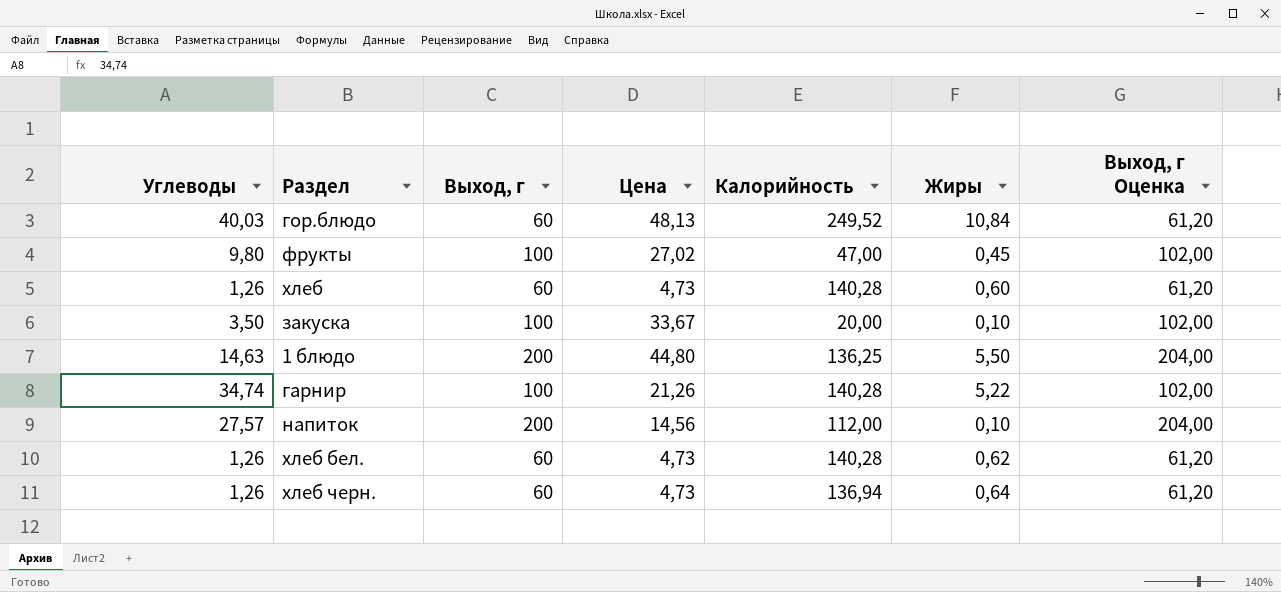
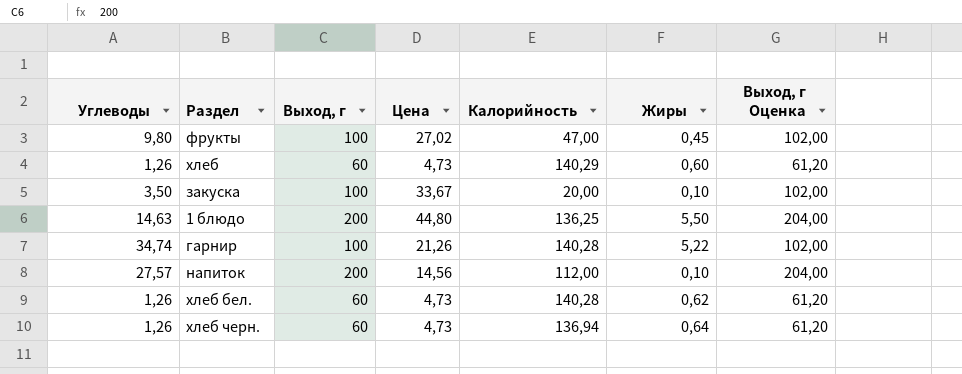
row гор.блюдо: 40,03 | 60 | 48,13 | 249,52 | 10,84 | 61,20 -> none
хлеб | Калорийность: 140,28 -> 140,29

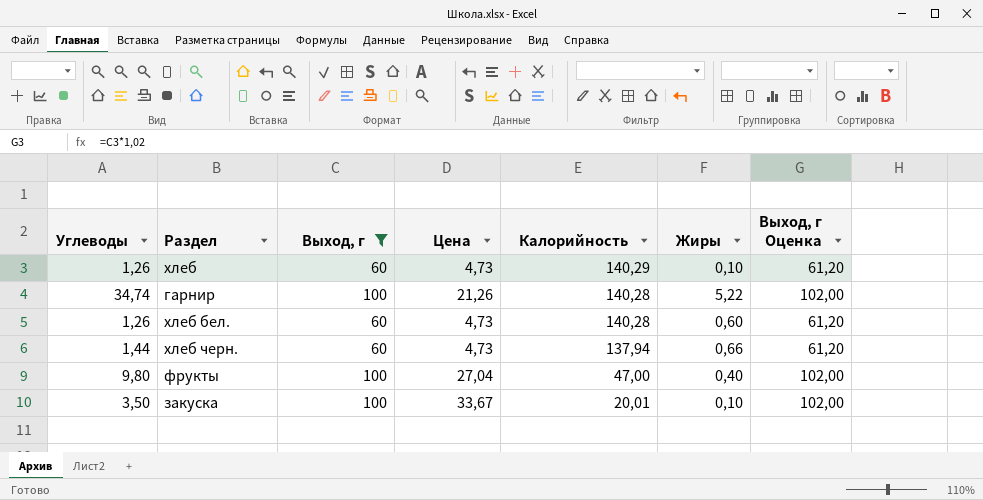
filter: none -> Выход, г != 200
row order: none -> Калорийность descending
хлеб | Жиры: 0,60 -> 0,10
хлеб бел. | Жиры: 0,62 -> 0,60
хлеб черн. | Углеводы: 1,26 -> 1,44
хлеб черн. | Калорийность: 136,94 -> 137,94
хлеб черн. | Жиры: 0,64 -> 0,66
фрукты | Цена: 27,02 -> 27,04
фрукты | Жиры: 0,45 -> 0,40
закуска | Калорийность: 20,00 -> 20,01

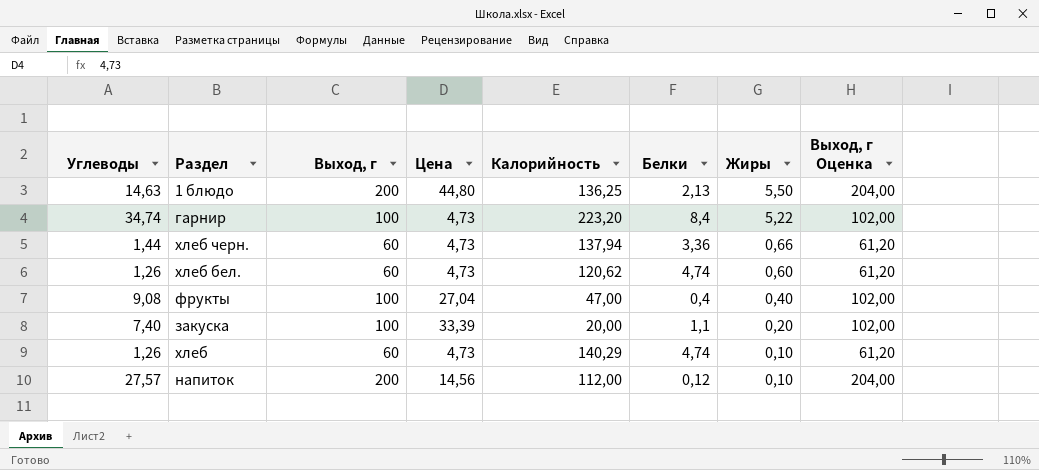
filter: Выход, г != 200 -> none
row order: Калорийность descending -> Жиры descending
column Белки | position: none -> 6
гарнир | Цена: 21,26 -> 4,73
гарнир | Калорийность: 140,28 -> 223,20
хлеб бел. | Калорийность: 140,28 -> 120,62
фрукты | Углеводы: 9,80 -> 9,08
закуска | Углеводы: 3,50 -> 7,40
закуска | Цена: 33,67 -> 33,39
закуска | Калорийность: 20,01 -> 20,00
закуска | Жиры: 0,10 -> 0,20

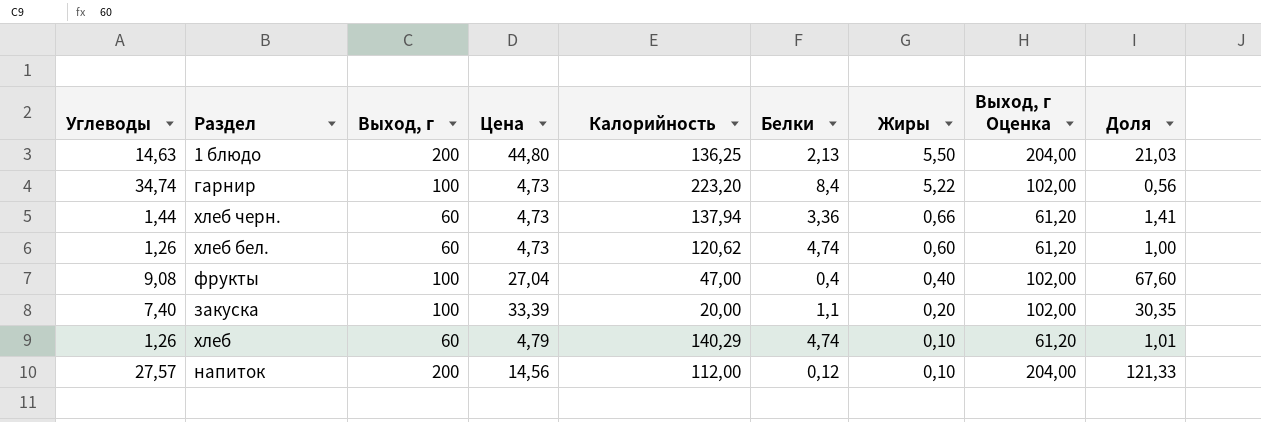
column Доля | formula: none -> [Цена] / [Белки]
хлеб | Цена: 4,73 -> 4,79

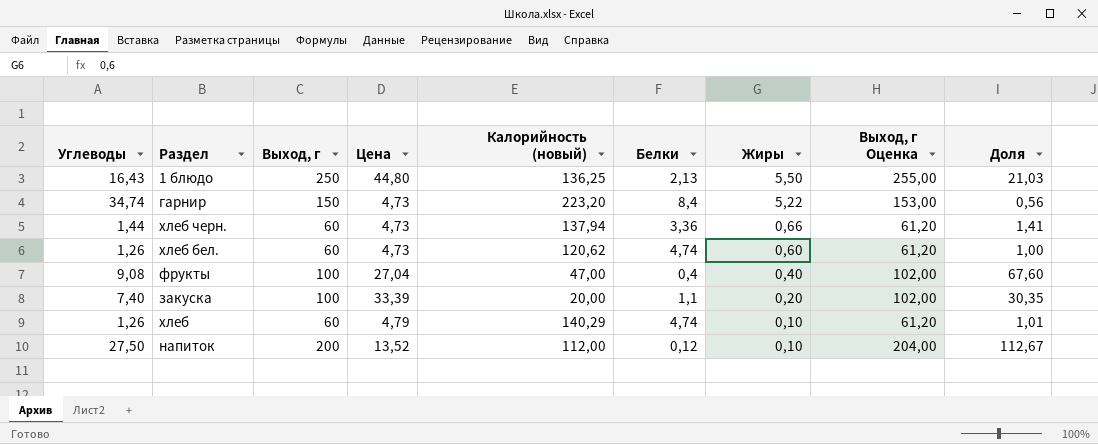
column name: Калорийность -> Калорийность (новый)
1 блюдо | Углеводы: 14,63 -> 16,43
1 блюдо | Выход, г: 200 -> 250
1 блюдо | Выход, г Оценка: 204,00 -> 255,00
гарнир | Выход, г: 100 -> 150
гарнир | Выход, г Оценка: 102,00 -> 153,00
напиток | Углеводы: 27,57 -> 27,50
напиток | Цена: 14,56 -> 13,52
напиток | Доля: 121,33 -> 112,67

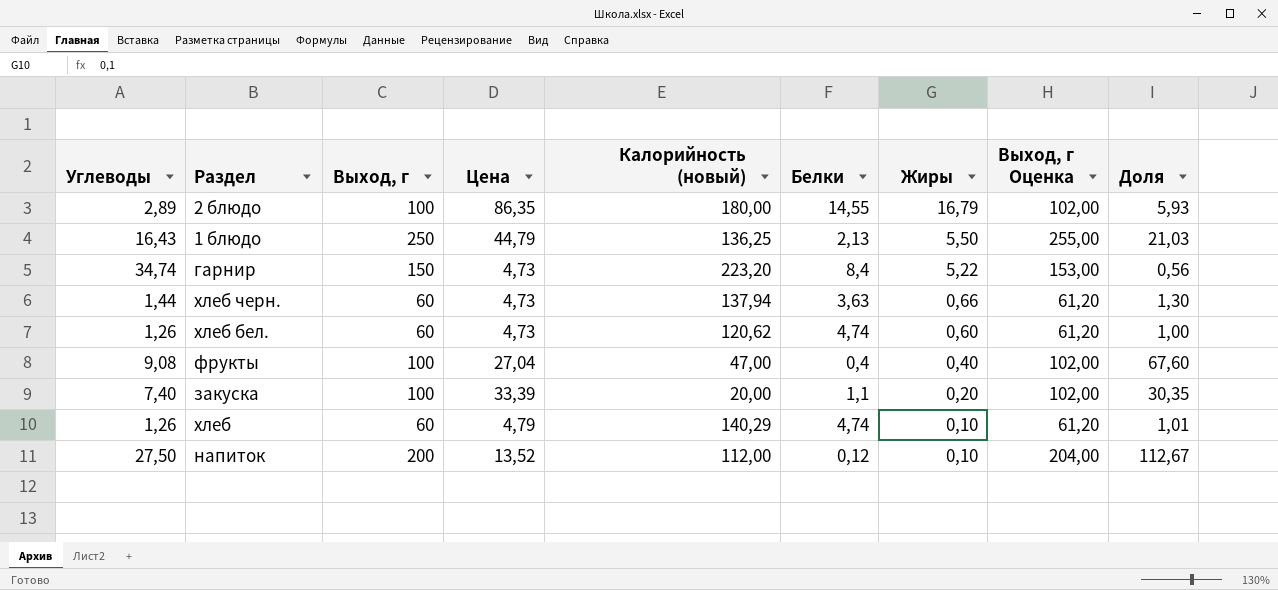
row 2 блюдо: none -> 2,89 | 100 | 86,35 | 180,00 | 14,55 | 16,79 | 102,00 | 5,93
1 блюдо | Цена: 44,80 -> 44,79
хлеб черн. | Белки: 3,36 -> 3,63
хлеб черн. | Доля: 1,41 -> 1,30

